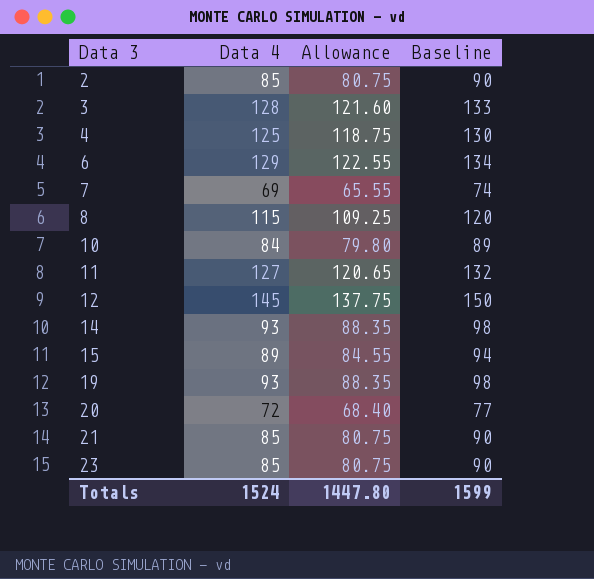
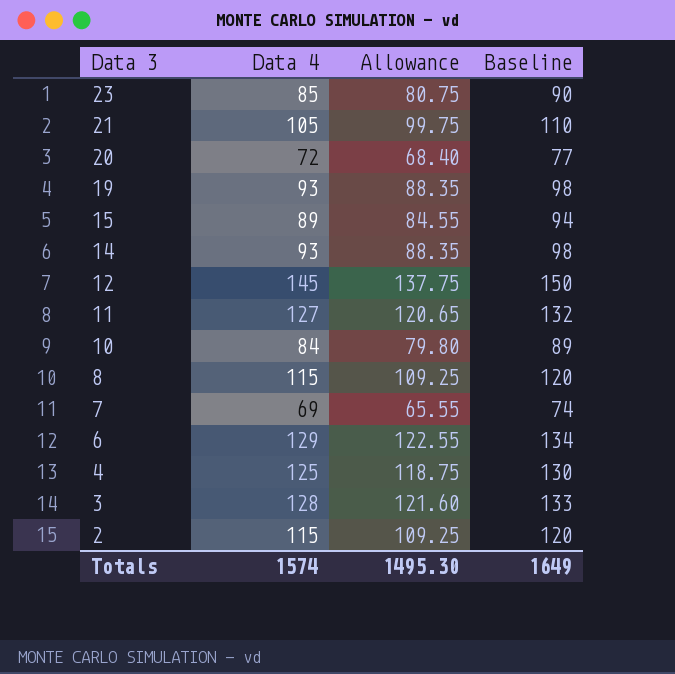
row order: Data 3 ascending -> Data 3 descending
21 | Data 4: 85 -> 105
21 | Allowance: 80.75 -> 99.75
21 | Baseline: 90 -> 110
2 | Data 4: 85 -> 115
2 | Allowance: 80.75 -> 109.25
2 | Baseline: 90 -> 120
Totals | Data 4: 1524 -> 1574
Totals | Allowance: 1447.80 -> 1495.30
Totals | Baseline: 1599 -> 1649

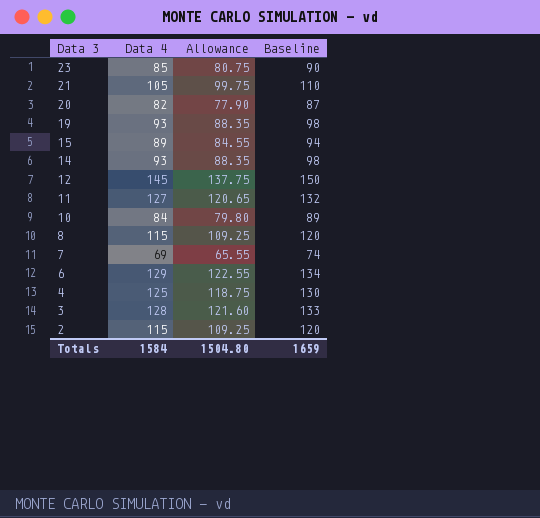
20 | Data 4: 72 -> 82
20 | Allowance: 68.40 -> 77.90
20 | Baseline: 77 -> 87
Totals | Data 4: 1574 -> 1584
Totals | Allowance: 1495.30 -> 1504.80
Totals | Baseline: 1649 -> 1659

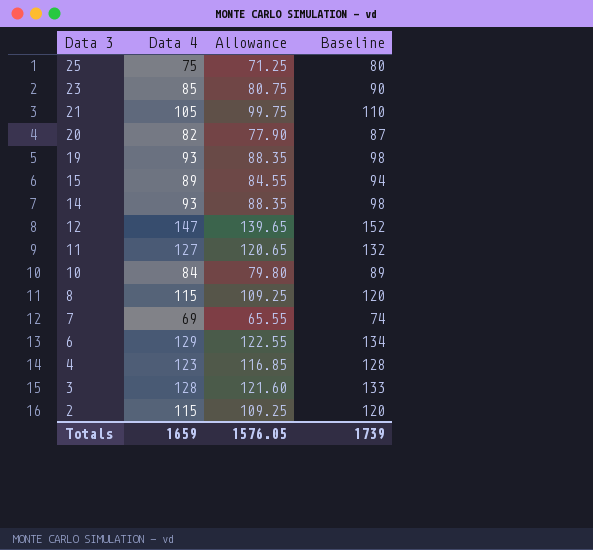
row 25: none -> 75 | 71.25 | 80
12 | Data 4: 145 -> 147
12 | Allowance: 137.75 -> 139.65
12 | Baseline: 150 -> 152
4 | Data 4: 125 -> 123
4 | Allowance: 118.75 -> 116.85
4 | Baseline: 130 -> 128
Totals | Data 4: 1584 -> 1659
Totals | Allowance: 1504.80 -> 1576.05
Totals | Baseline: 1659 -> 1739

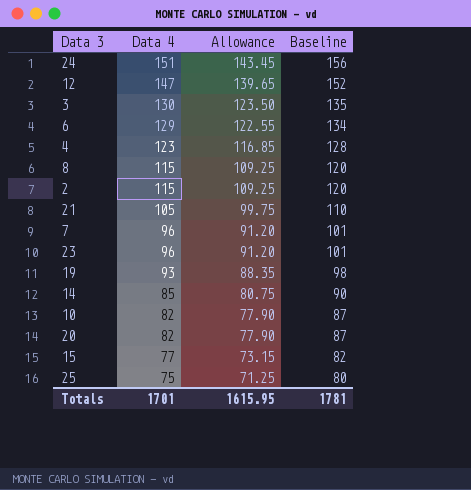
row order: Data 3 descending -> Data 4 descending
row 11: 127 | 120.65 | 132 -> none
row 24: none -> 151 | 143.45 | 156
3 | Data 4: 128 -> 130
3 | Allowance: 121.60 -> 123.50
3 | Baseline: 133 -> 135
7 | Data 4: 69 -> 96
7 | Allowance: 65.55 -> 91.20
7 | Baseline: 74 -> 101
23 | Data 4: 85 -> 96
23 | Allowance: 80.75 -> 91.20
23 | Baseline: 90 -> 101
14 | Data 4: 93 -> 85
14 | Allowance: 88.35 -> 80.75
14 | Baseline: 98 -> 90
10 | Data 4: 84 -> 82
10 | Allowance: 79.80 -> 77.90
10 | Baseline: 89 -> 87
15 | Data 4: 89 -> 77
15 | Allowance: 84.55 -> 73.15
15 | Baseline: 94 -> 82
Totals | Data 4: 1659 -> 1701
Totals | Allowance: 1576.05 -> 1615.95
Totals | Baseline: 1739 -> 1781

